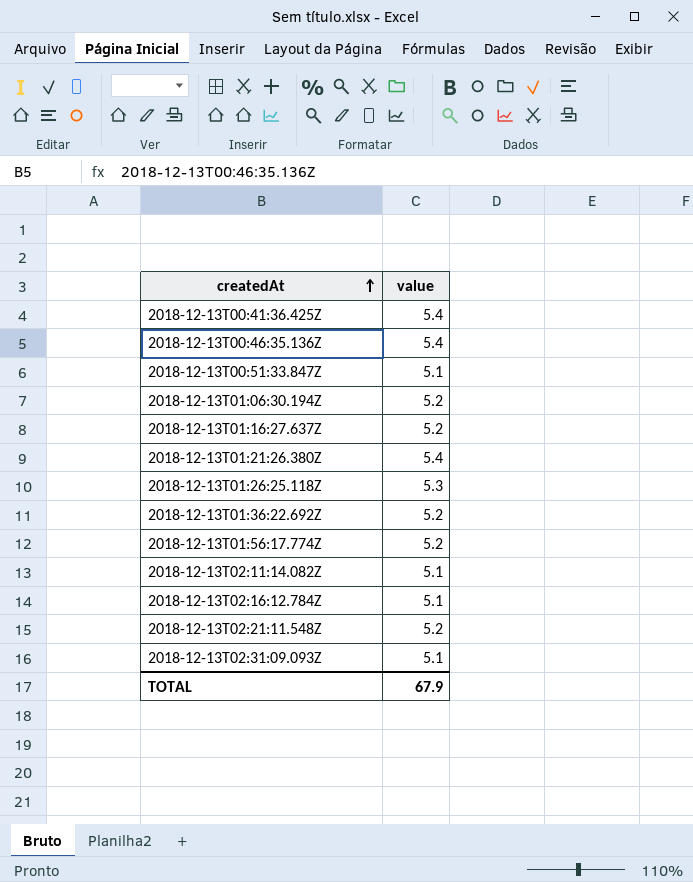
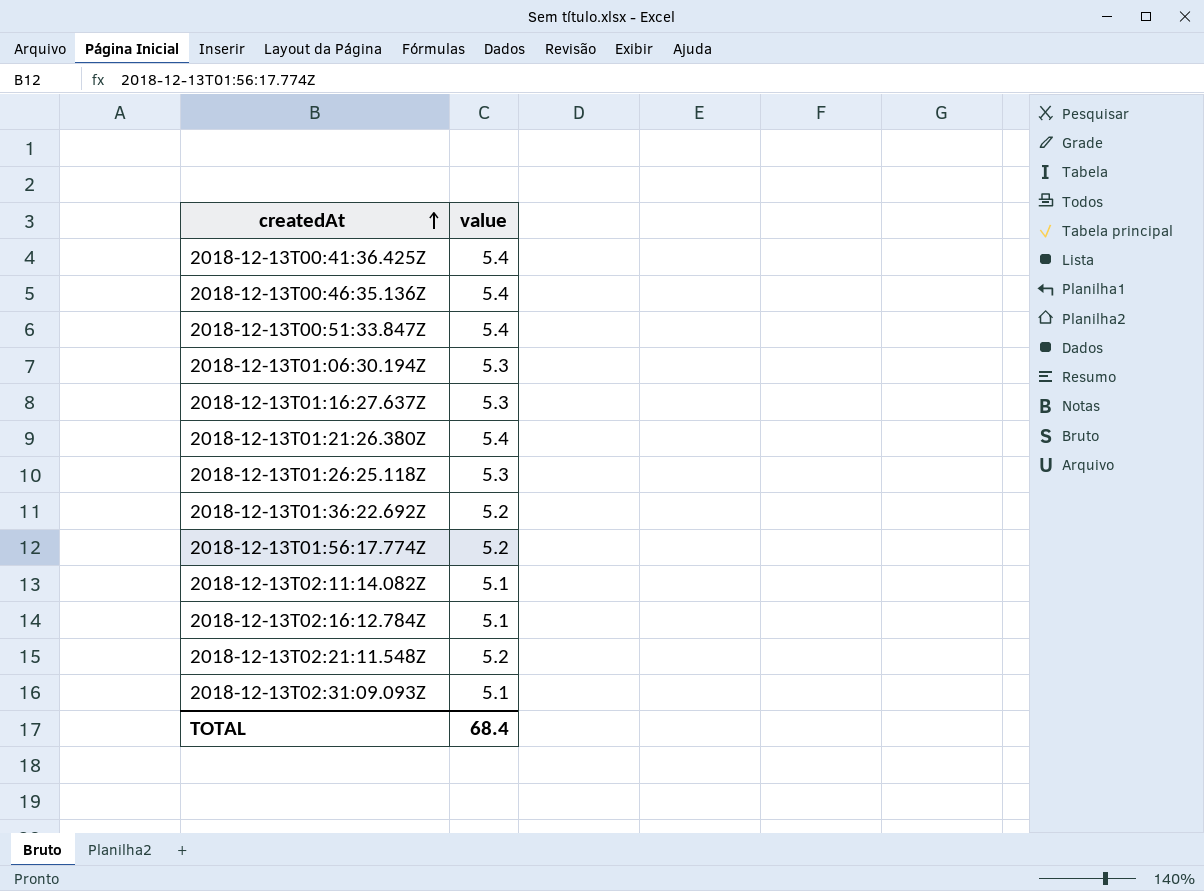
2018-12-13T00:51:33.847Z | value: 5.1 -> 5.4
2018-12-13T01:06:30.194Z | value: 5.2 -> 5.3
2018-12-13T01:16:27.637Z | value: 5.2 -> 5.3
TOTAL | value: 67.9 -> 68.4

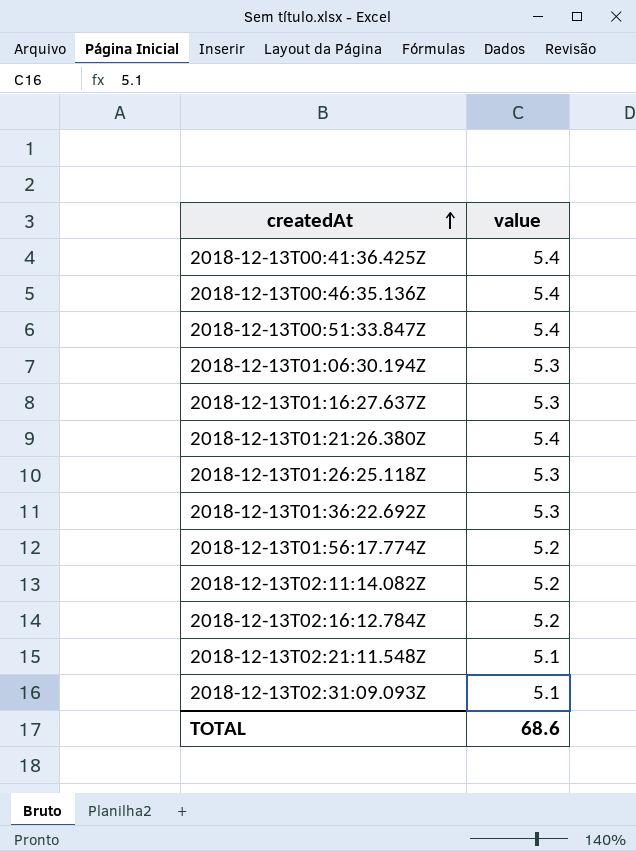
2018-12-13T01:36:22.692Z | value: 5.2 -> 5.3
2018-12-13T02:11:14.082Z | value: 5.1 -> 5.2
2018-12-13T02:16:12.784Z | value: 5.1 -> 5.2
2018-12-13T02:21:11.548Z | value: 5.2 -> 5.1
TOTAL | value: 68.4 -> 68.6

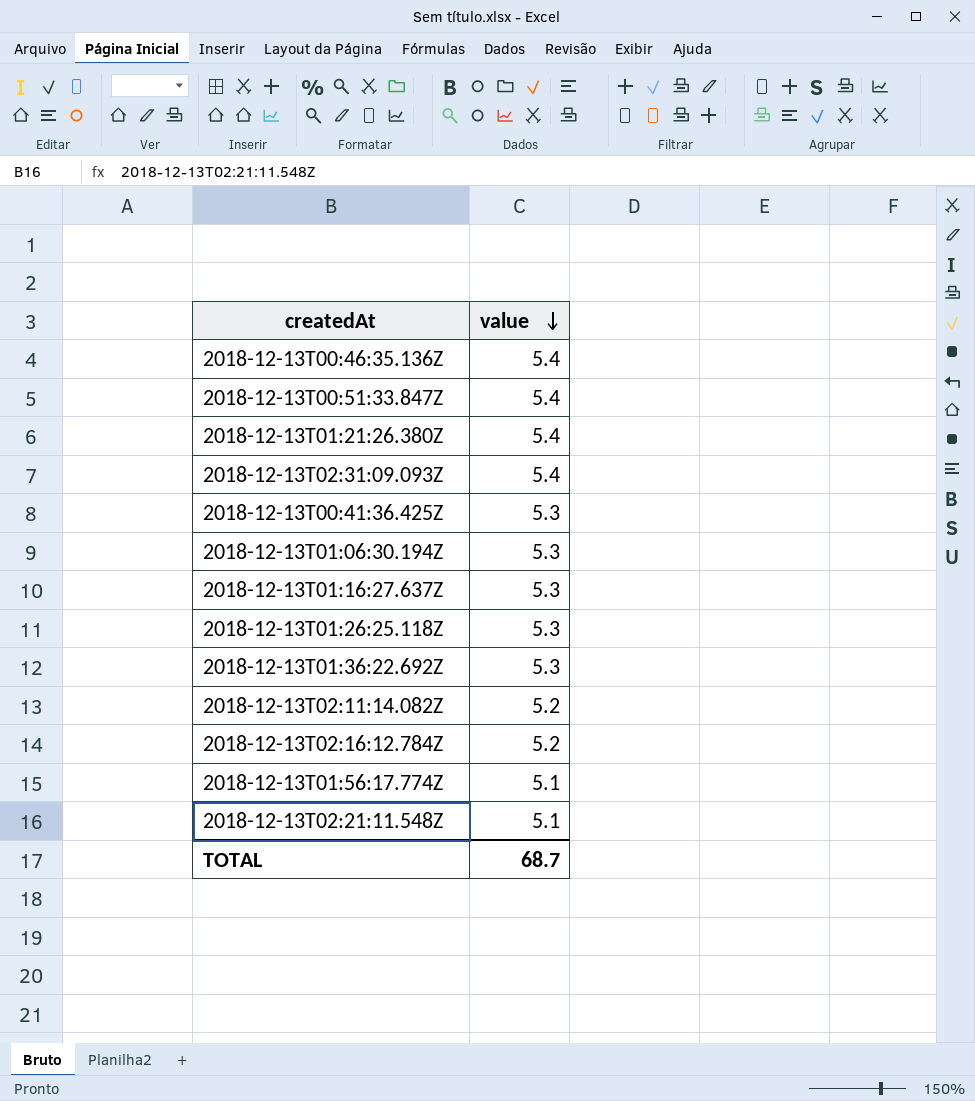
row order: createdAt ascending -> value descending
2018-12-13T02:31:09.093Z | value: 5.1 -> 5.4
2018-12-13T00:41:36.425Z | value: 5.4 -> 5.3
2018-12-13T01:56:17.774Z | value: 5.2 -> 5.1
TOTAL | value: 68.6 -> 68.7

